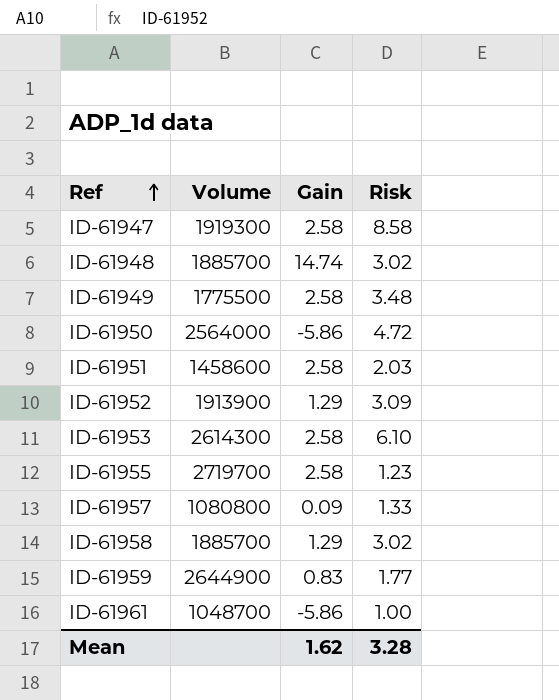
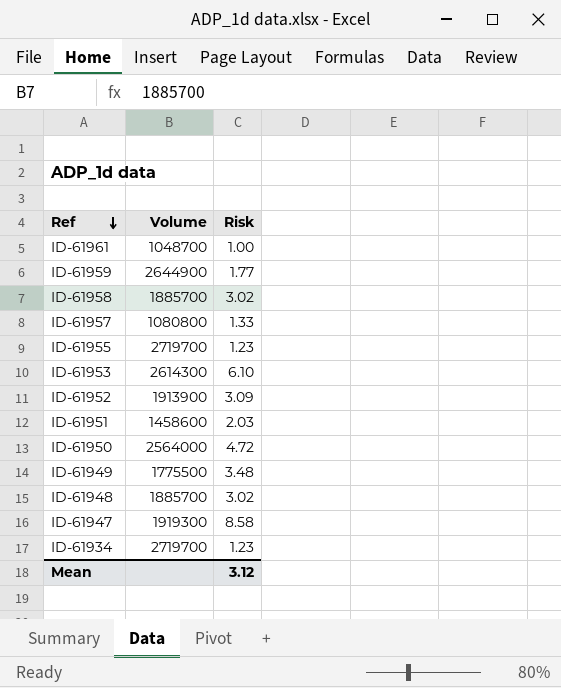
row order: Ref ascending -> Ref descending
column Gain | position: 3 -> none
row ID-61934: none -> 2719700 | 1.23
Mean | Risk: 3.28 -> 3.12

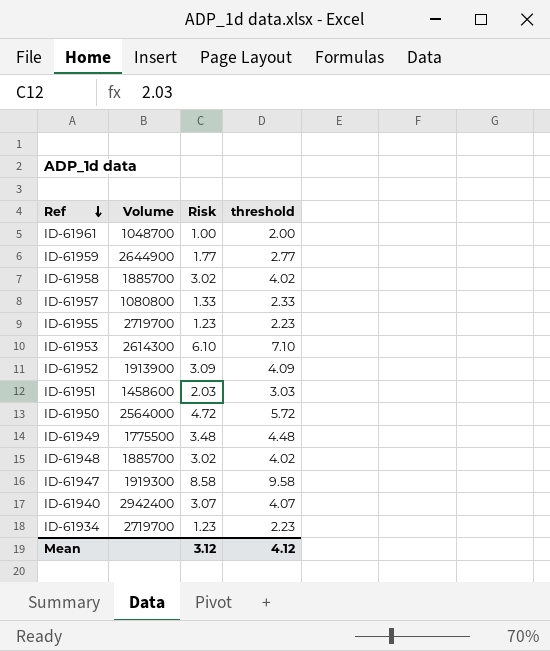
column threshold | formula: none -> [Risk] + 1
row ID-61940: none -> 2942400 | 3.07 | 4.07

